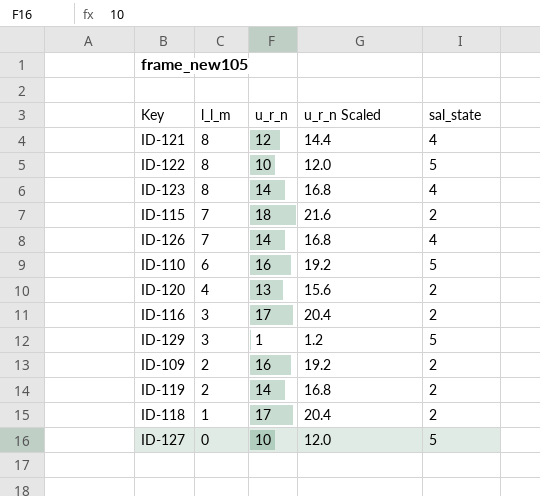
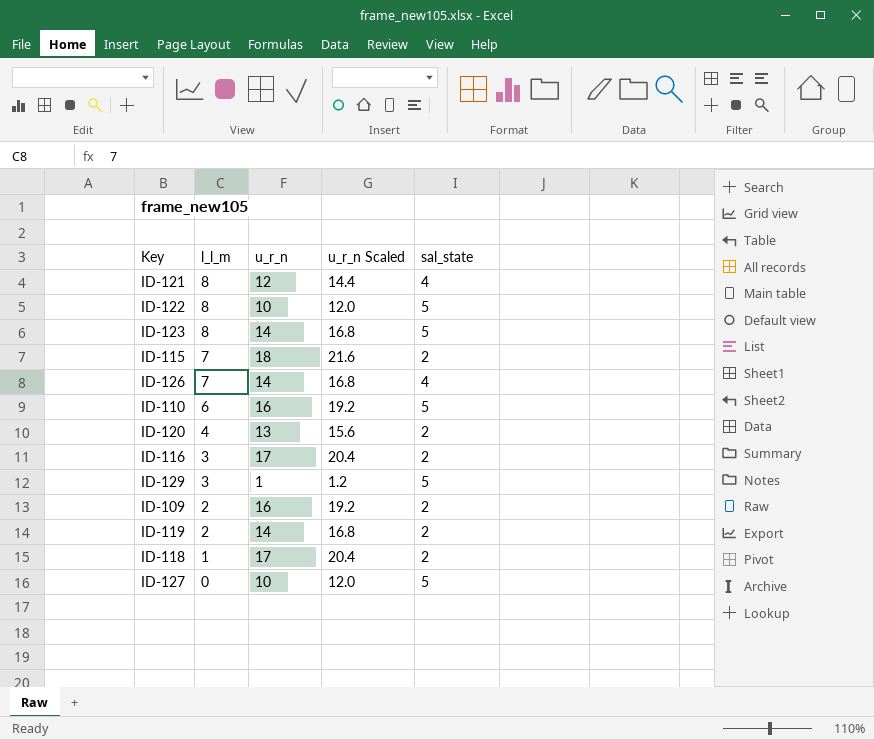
ID-123 | sal_state: 4 -> 5

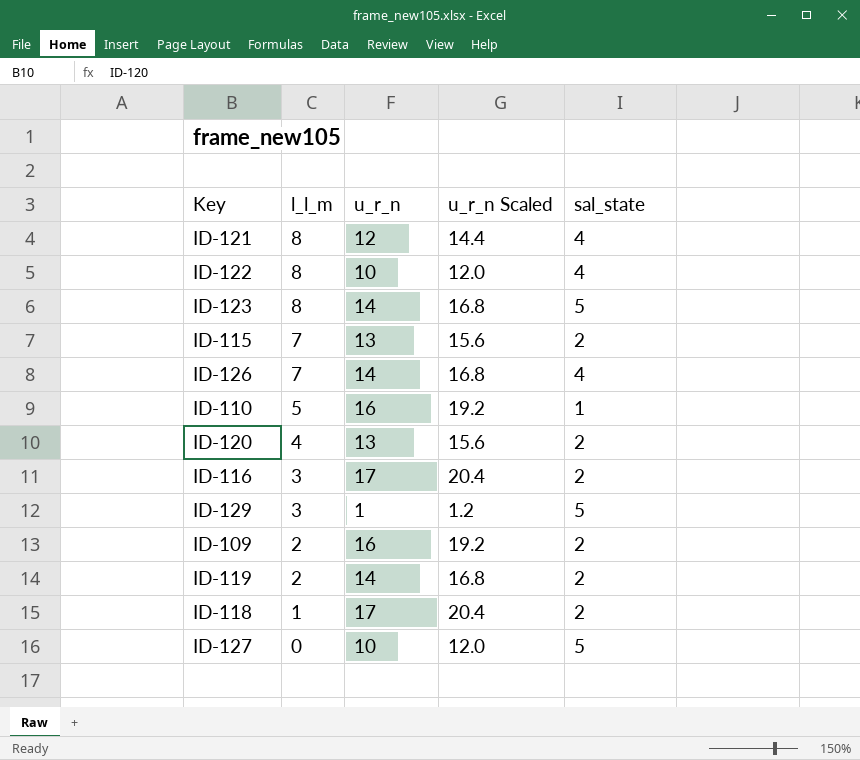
ID-122 | sal_state: 5 -> 4
ID-115 | u_r_n: 18 -> 13
ID-115 | u_r_n Scaled: 21.6 -> 15.6
ID-110 | l_l_m: 6 -> 5
ID-110 | sal_state: 5 -> 1

